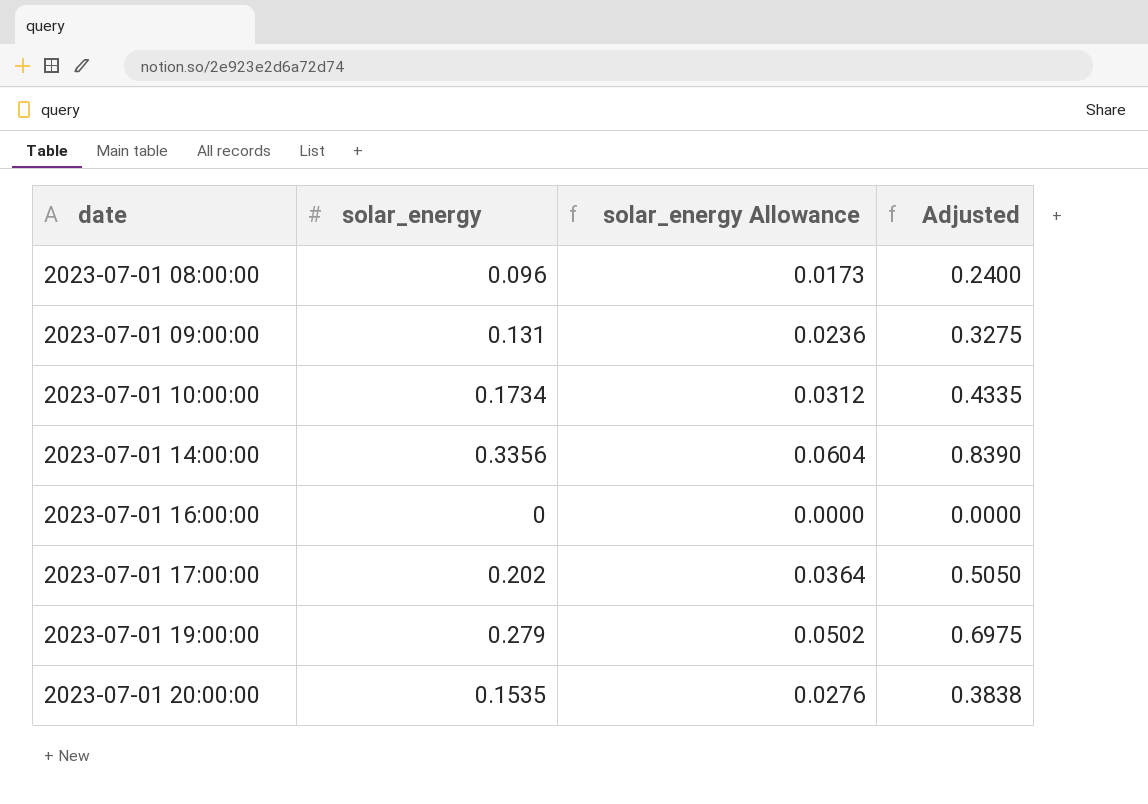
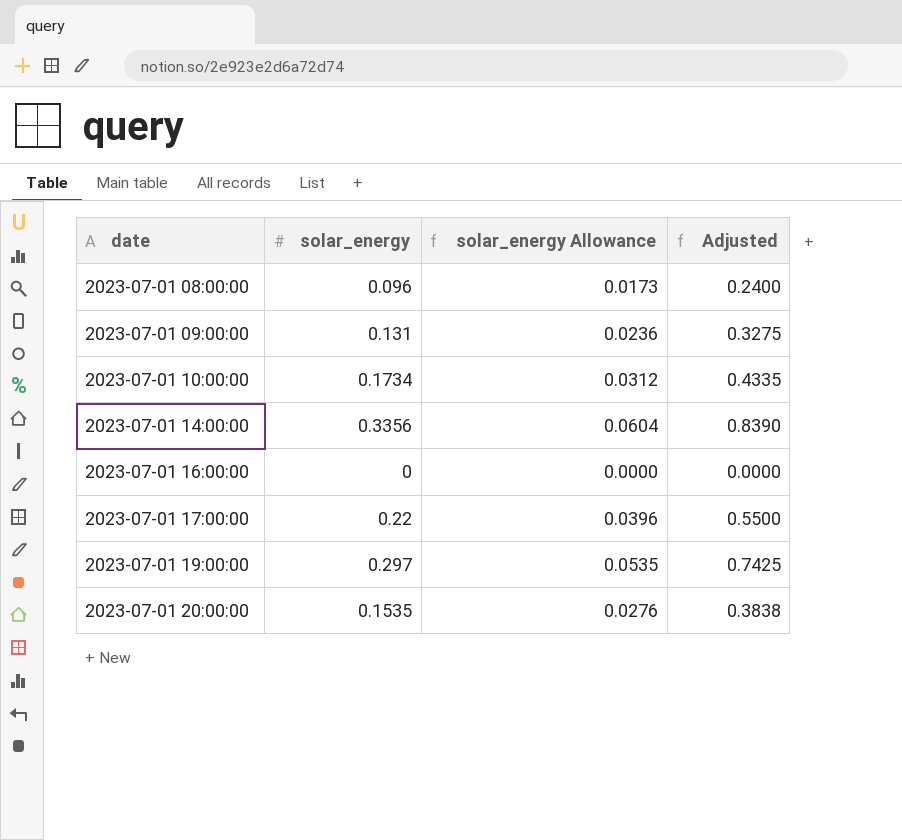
2023-07-01 17:00:00 | solar_energy: 0.202 -> 0.22
2023-07-01 17:00:00 | solar_energy Allowance: 0.0364 -> 0.0396
2023-07-01 17:00:00 | Adjusted: 0.5050 -> 0.5500
2023-07-01 19:00:00 | solar_energy: 0.279 -> 0.297
2023-07-01 19:00:00 | solar_energy Allowance: 0.0502 -> 0.0535
2023-07-01 19:00:00 | Adjusted: 0.6975 -> 0.7425

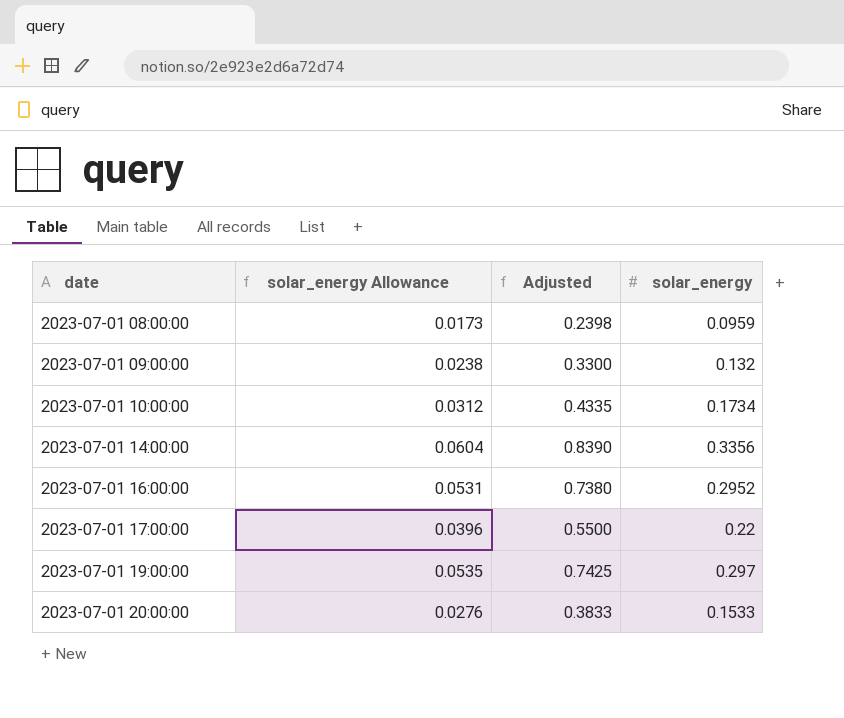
column solar_energy | position: 2 -> 4
2023-07-01 08:00:00 | Adjusted: 0.2400 -> 0.2398
2023-07-01 08:00:00 | solar_energy: 0.096 -> 0.0959
2023-07-01 09:00:00 | solar_energy Allowance: 0.0236 -> 0.0238
2023-07-01 09:00:00 | Adjusted: 0.3275 -> 0.3300
2023-07-01 09:00:00 | solar_energy: 0.131 -> 0.132
2023-07-01 16:00:00 | solar_energy Allowance: 0.0000 -> 0.0531
2023-07-01 16:00:00 | Adjusted: 0.0000 -> 0.7380
2023-07-01 16:00:00 | solar_energy: 0 -> 0.2952
2023-07-01 20:00:00 | Adjusted: 0.3838 -> 0.3833
2023-07-01 20:00:00 | solar_energy: 0.1535 -> 0.1533

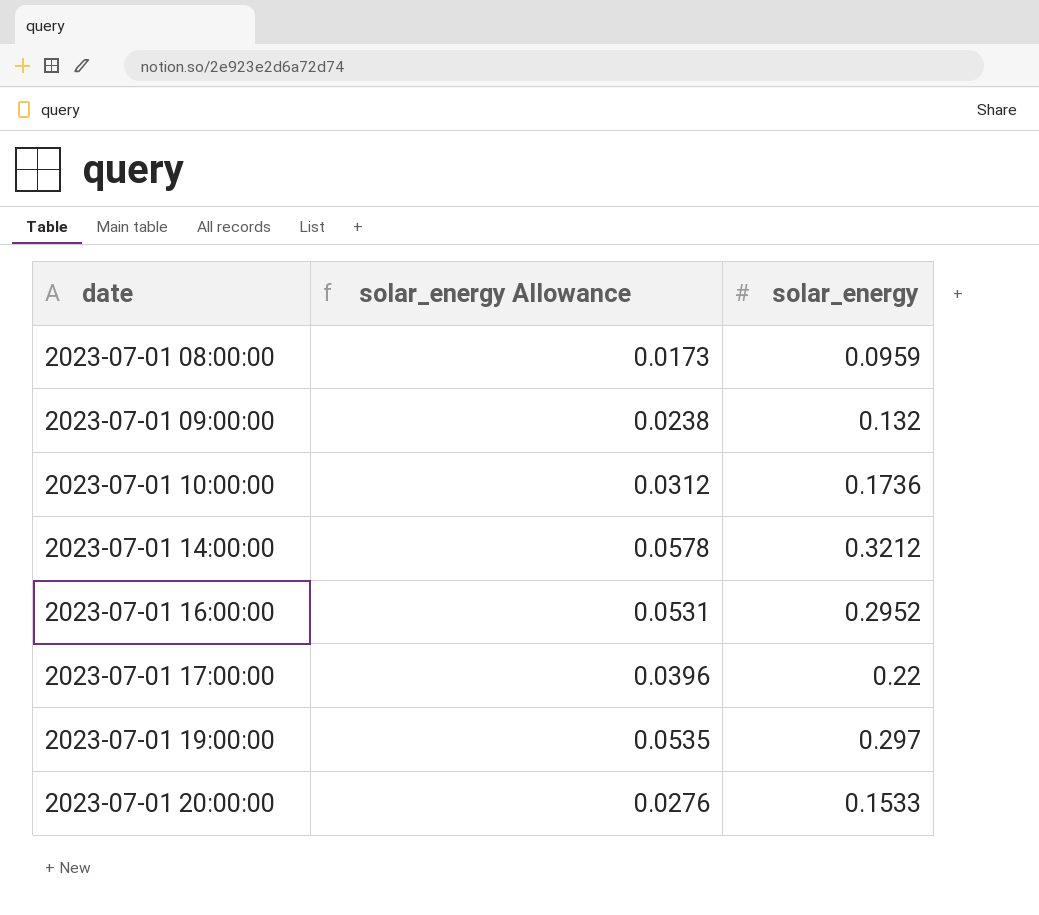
column Adjusted | formula: [solar_energy] * 2.5 -> none
2023-07-01 10:00:00 | solar_energy: 0.1734 -> 0.1736
2023-07-01 14:00:00 | solar_energy Allowance: 0.0604 -> 0.0578
2023-07-01 14:00:00 | solar_energy: 0.3356 -> 0.3212

